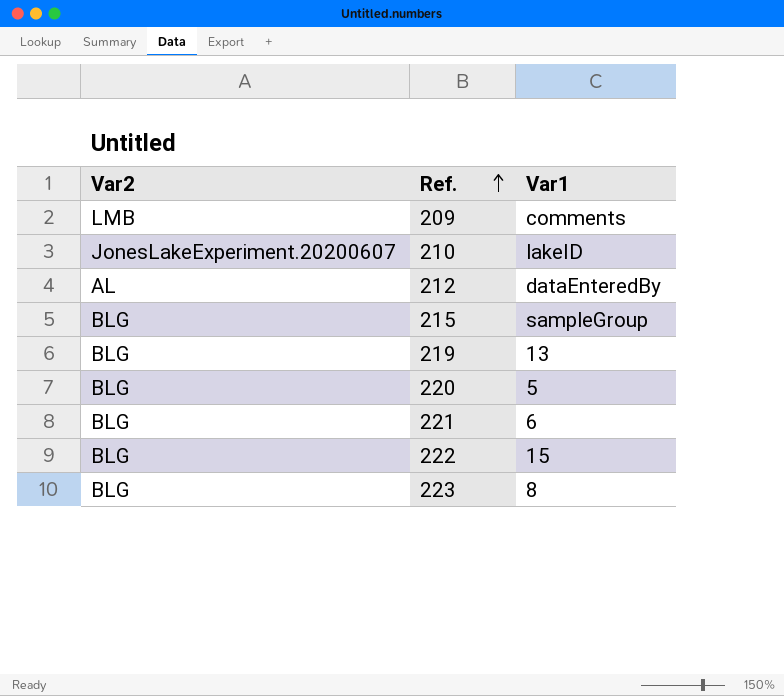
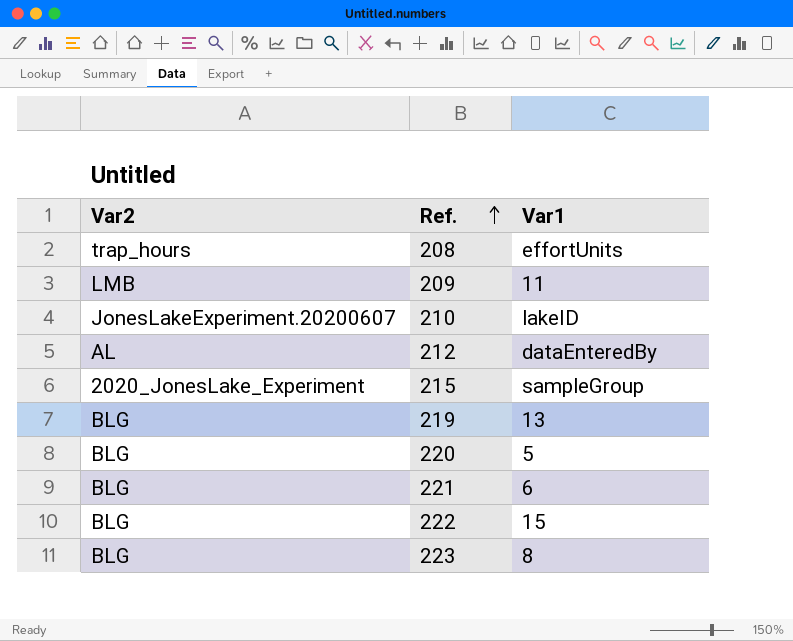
row 208: none -> trap_hours | effortUnits
209 | Var1: comments -> 11
215 | Var2: BLG -> 2020_JonesLake_Experiment

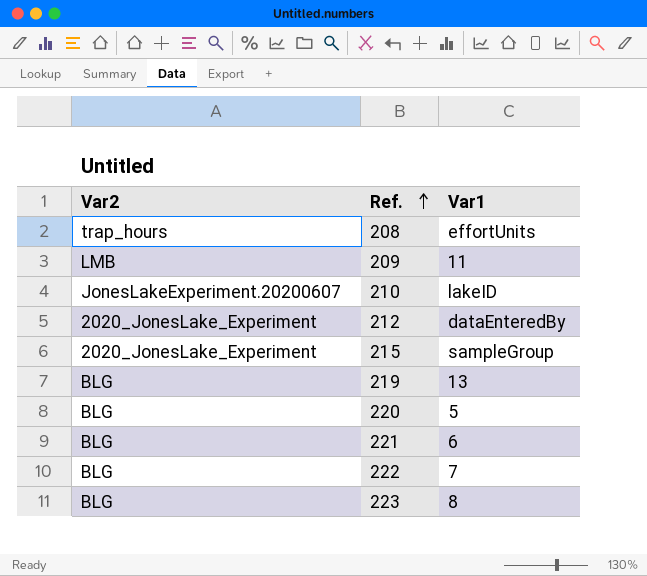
212 | Var2: AL -> 2020_JonesLake_Experiment
222 | Var1: 15 -> 7

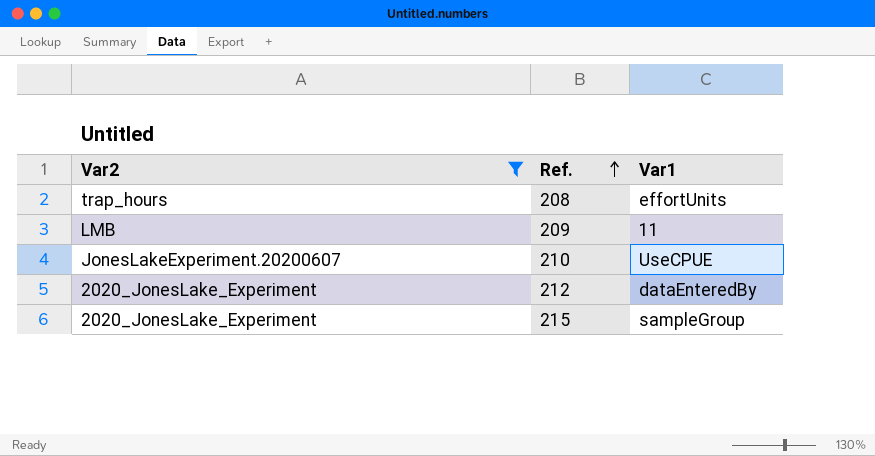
filter: none -> Var2 != BLG
210 | Var1: lakeID -> UseCPUE

